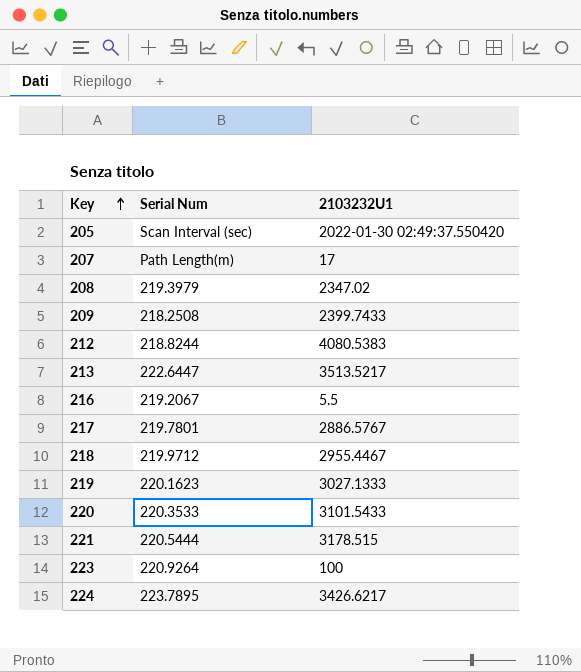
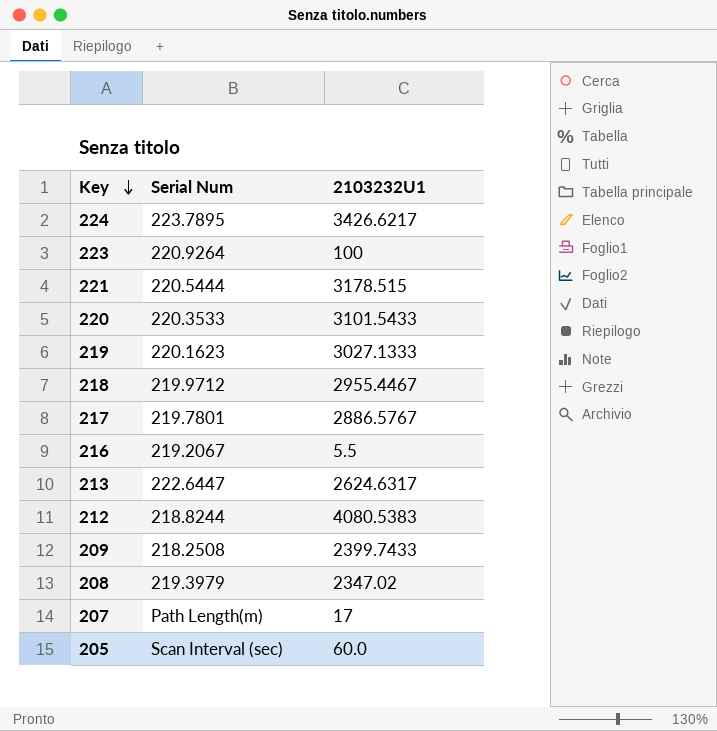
row order: Key ascending -> Key descending
213 | 2103232U1: 3513.5217 -> 2624.6317
205 | 2103232U1: 2022-01-30 02:49:37.550420 -> 60.0

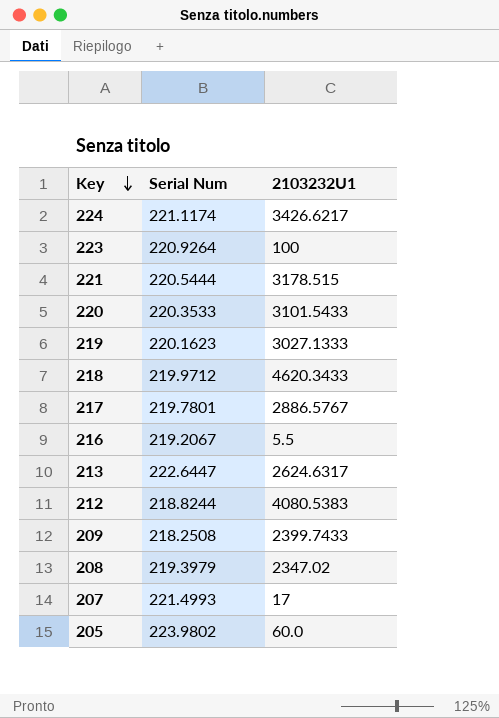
224 | Serial Num: 223.7895 -> 221.1174
218 | 2103232U1: 2955.4467 -> 4620.3433
207 | Serial Num: Path Length(m) -> 221.4993
205 | Serial Num: Scan Interval (sec) -> 223.9802

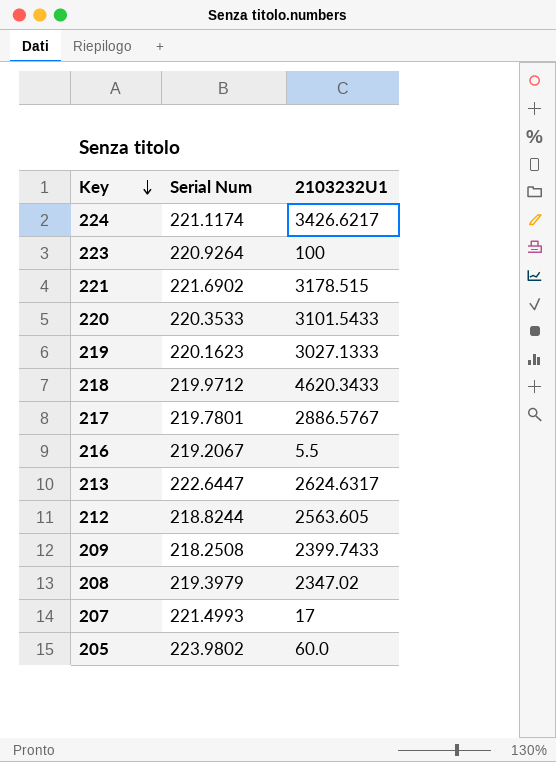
221 | Serial Num: 220.5444 -> 221.6902
212 | 2103232U1: 4080.5383 -> 2563.605

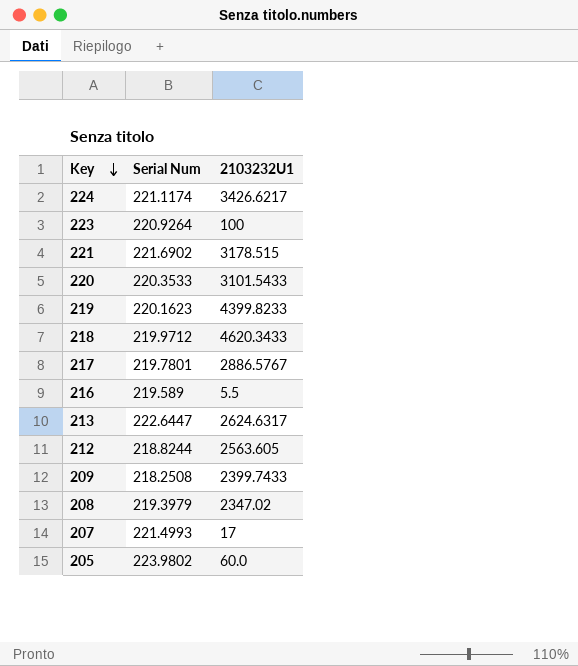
219 | 2103232U1: 3027.1333 -> 4399.8233
216 | Serial Num: 219.2067 -> 219.589

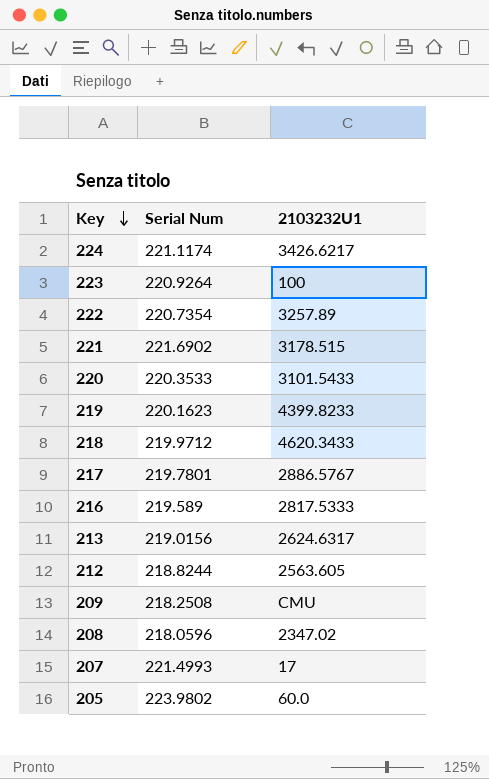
row 222: none -> 220.7354 | 3257.89
216 | 2103232U1: 5.5 -> 2817.5333
213 | Serial Num: 222.6447 -> 219.0156
209 | 2103232U1: 2399.7433 -> CMU
208 | Serial Num: 219.3979 -> 218.0596

